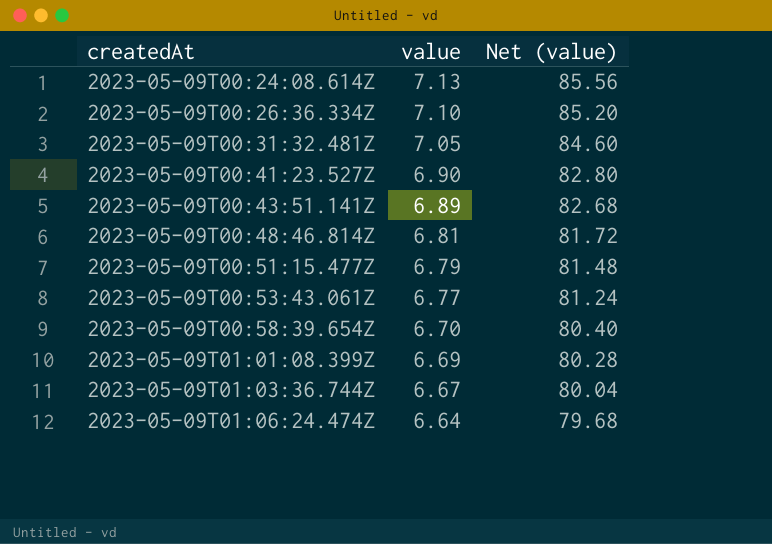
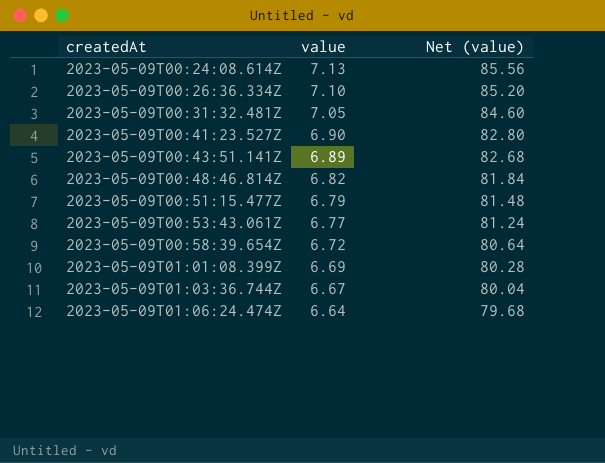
2023-05-09T00:48:46.814Z | value: 6.81 -> 6.82
2023-05-09T00:48:46.814Z | Net (value): 81.72 -> 81.84
2023-05-09T00:58:39.654Z | value: 6.70 -> 6.72
2023-05-09T00:58:39.654Z | Net (value): 80.40 -> 80.64

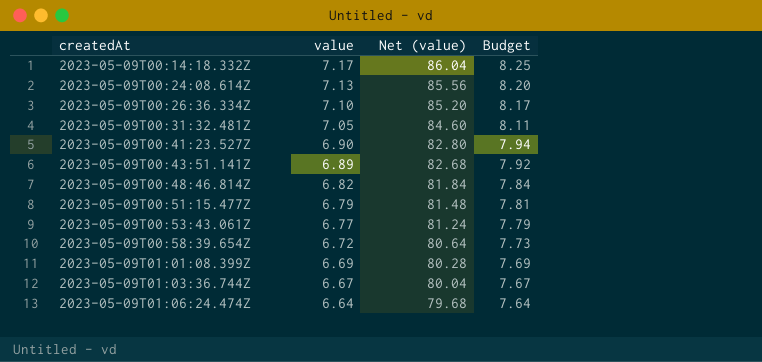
column Budget | formula: none -> [value] * 1.15
row 2023-05-09T00:14:18.332Z: none -> 7.17 | 86.04 | 8.25

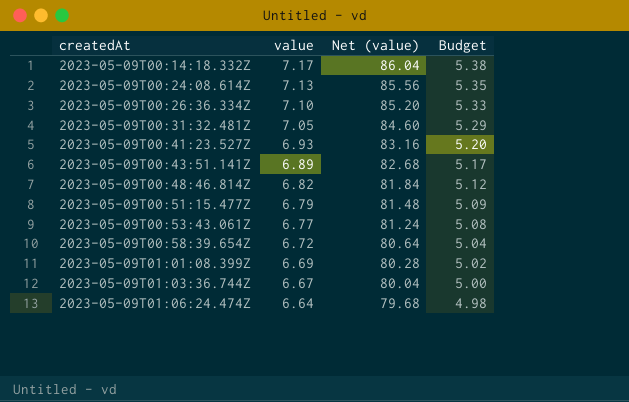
column Budget | formula: [value] * 1.15 -> [value] * 0.75
2023-05-09T00:41:23.527Z | value: 6.90 -> 6.93
2023-05-09T00:41:23.527Z | Net (value): 82.80 -> 83.16

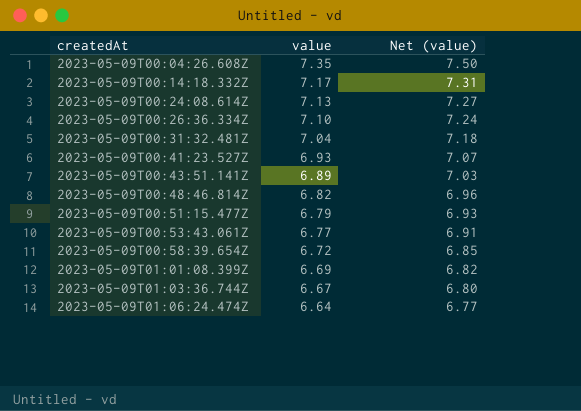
column Budget | formula: [value] * 0.75 -> none
column Net (value) | formula: [value] * 12 -> [value] * 1.02
row 2023-05-09T00:04:26.608Z: none -> 7.35 | 7.50
2023-05-09T00:31:32.481Z | value: 7.05 -> 7.04

